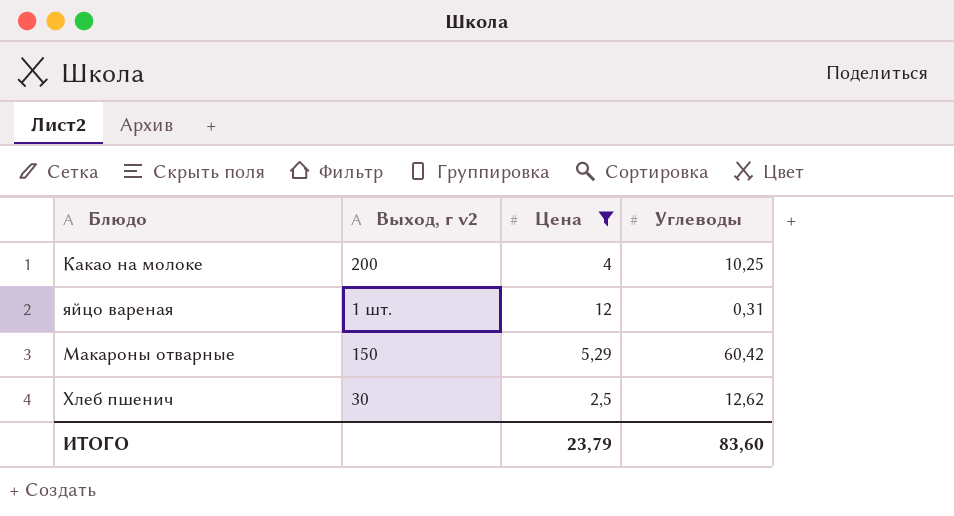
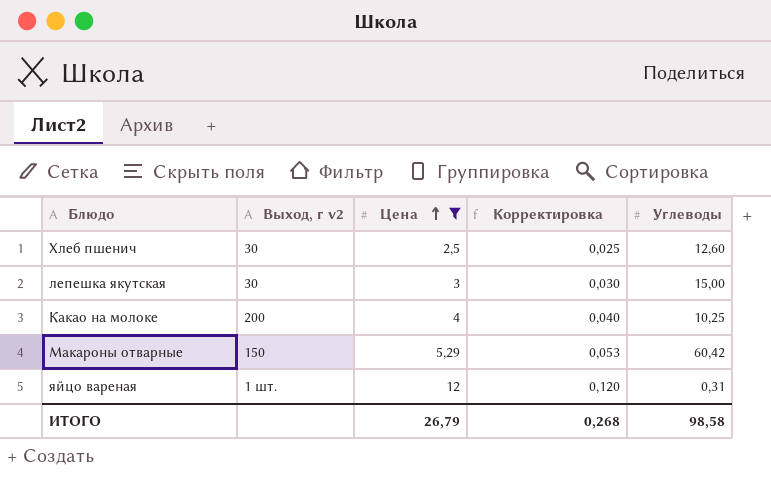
row order: none -> Цена ascending
column Корректировка | formula: none -> [Цена] * 0,01
Хлеб пшенич | Углеводы: 12,62 -> 12,60
row лепешка якутская: none -> 30 | 3 | 0,030 | 15,00
ИТОГО | Цена: 23,79 -> 26,79
ИТОГО | Углеводы: 83,60 -> 98,58

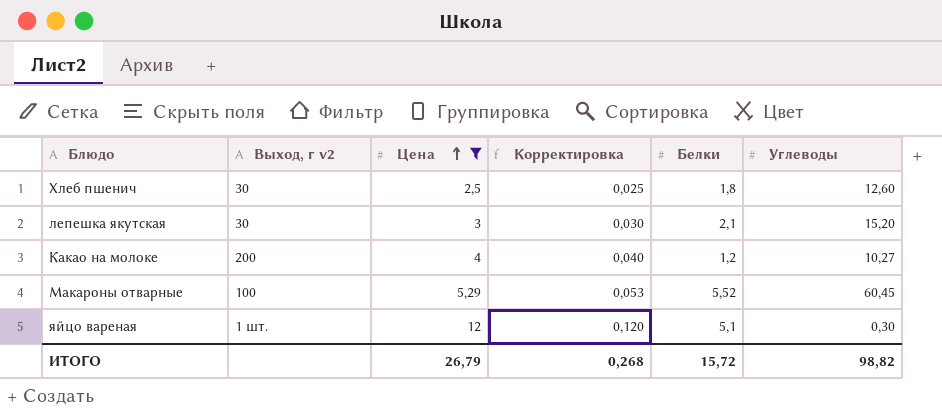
column Белки | position: none -> 5
лепешка якутская | Углеводы: 15,00 -> 15,20
Какао на молоке | Углеводы: 10,25 -> 10,27
Макароны отварные | Выход, г v2: 150 -> 100
Макароны отварные | Углеводы: 60,42 -> 60,45
яйцо вареная | Углеводы: 0,31 -> 0,30
ИТОГО | Углеводы: 98,58 -> 98,82

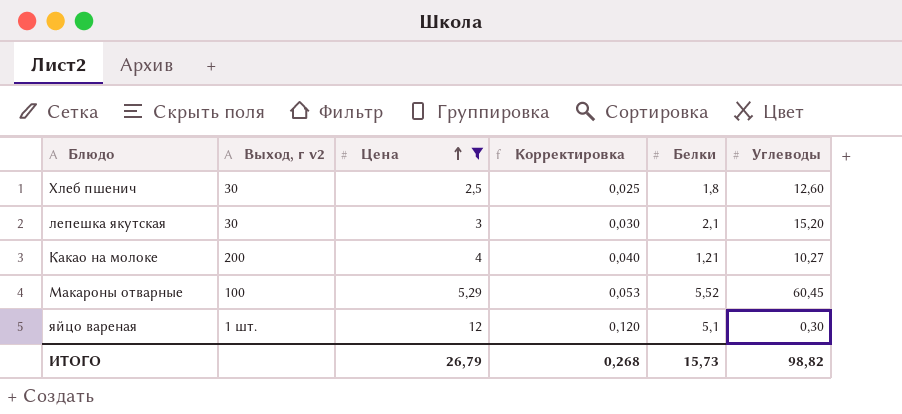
Какао на молоке | Белки: 1,2 -> 1,21
ИТОГО | Белки: 15,72 -> 15,73

